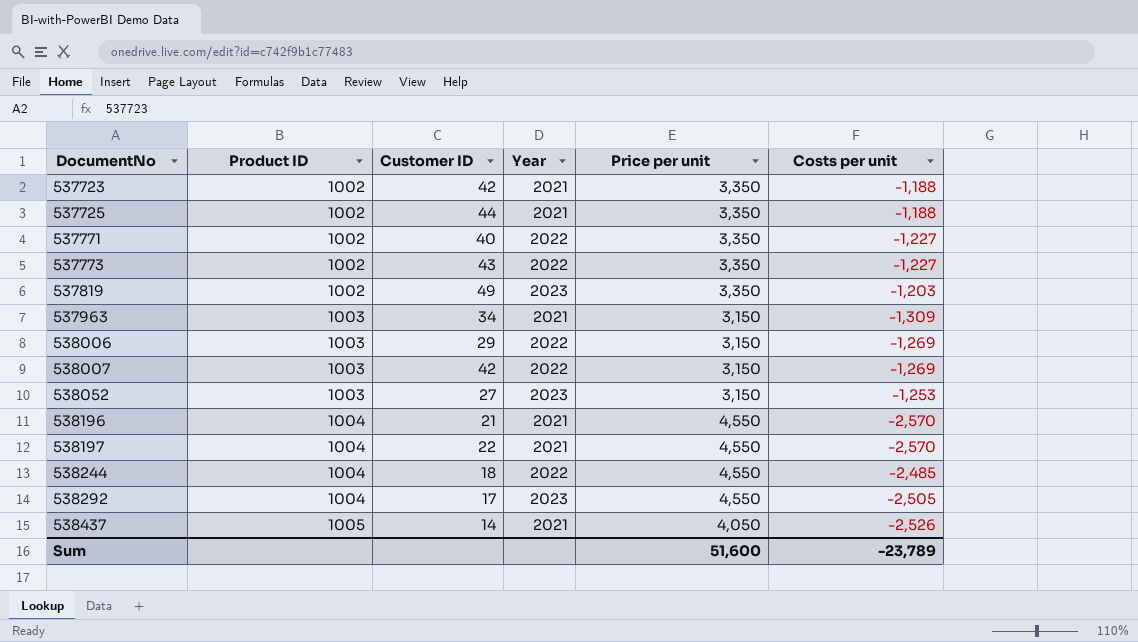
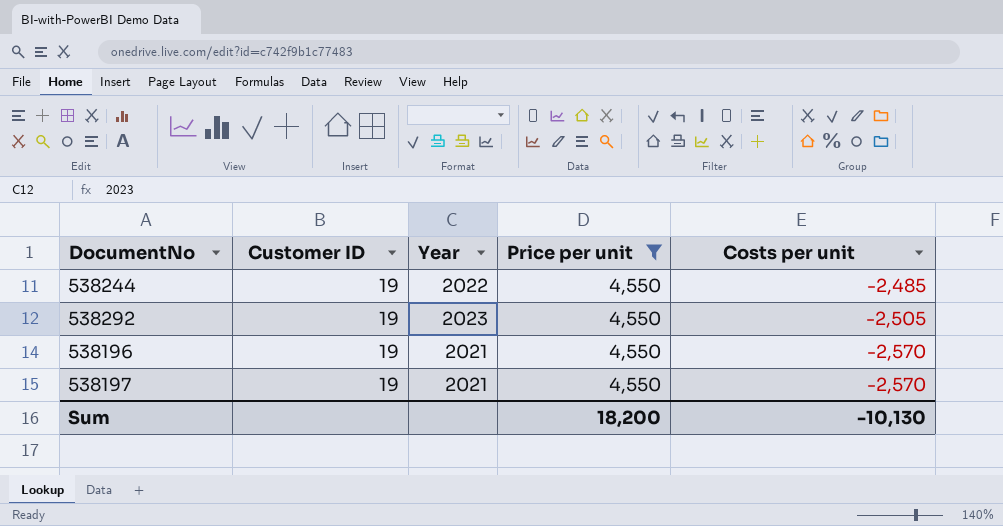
filter: none -> Price per unit = 4,550
row order: DocumentNo ascending -> Costs per unit descending
column Product ID | position: 2 -> none
538244 | Customer ID: 18 -> 19
538292 | Customer ID: 17 -> 19
538196 | Customer ID: 21 -> 19
538197 | Customer ID: 22 -> 19
Sum | Price per unit: 51,600 -> 18,200
Sum | Costs per unit: -23,789 -> -10,130

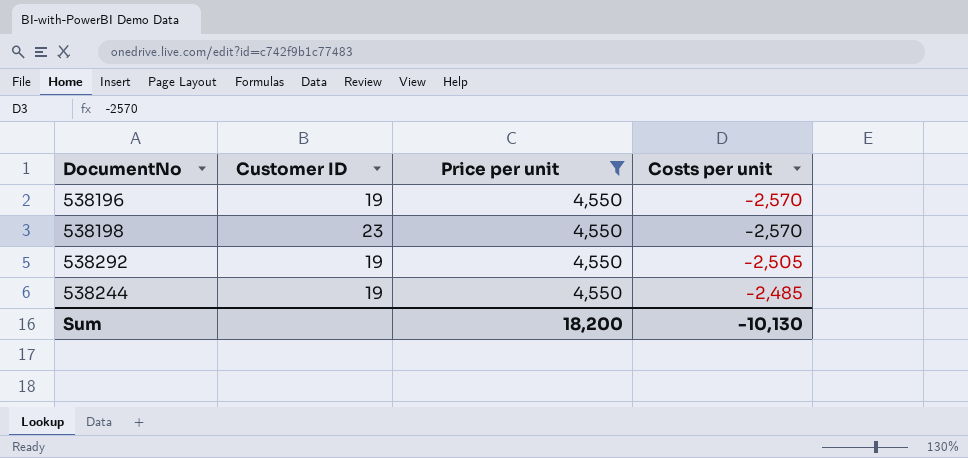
row order: Costs per unit descending -> Costs per unit ascending
column Year | position: 3 -> none
row 538197: 19 | 2021 | 4,550 | -2,570 -> none
row 538198: none -> 23 | 4,550 | -2,570

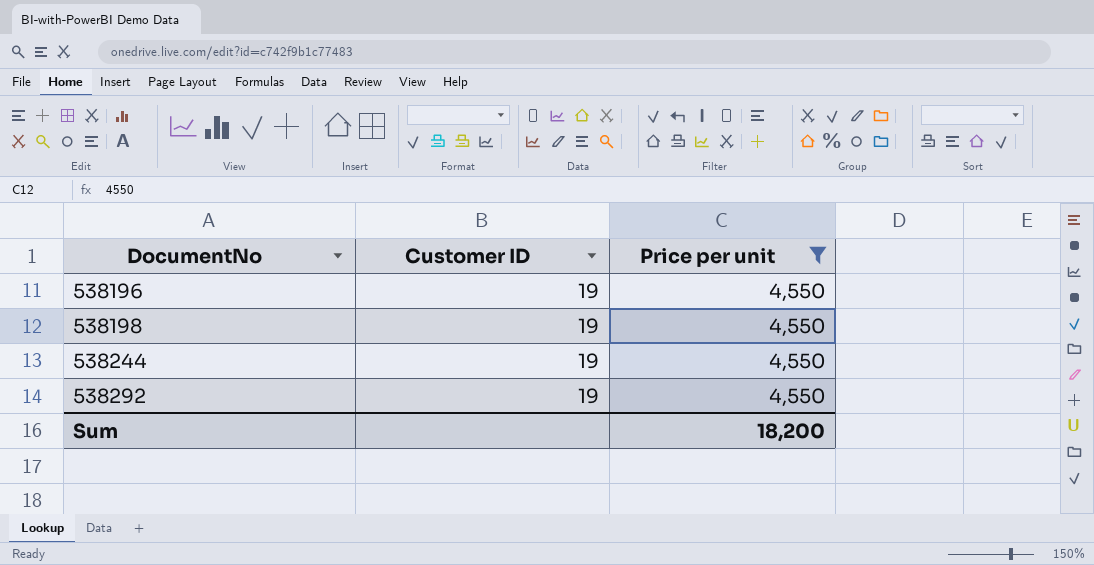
row order: Costs per unit ascending -> DocumentNo ascending
column Costs per unit | position: 4 -> none
538198 | Customer ID: 23 -> 19

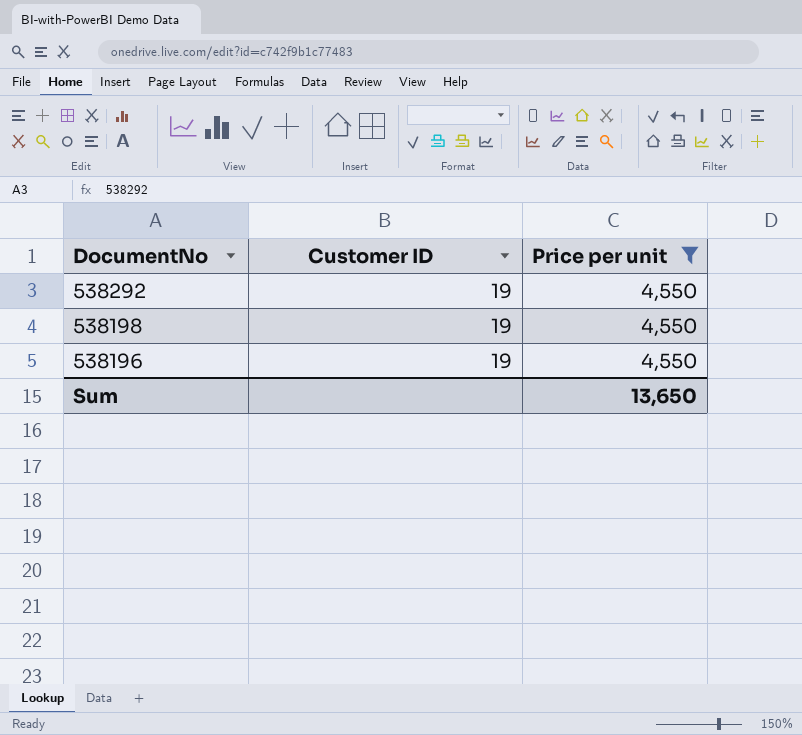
row order: DocumentNo ascending -> DocumentNo descending
row 538244: 19 | 4,550 -> none
Sum | Price per unit: 18,200 -> 13,650

